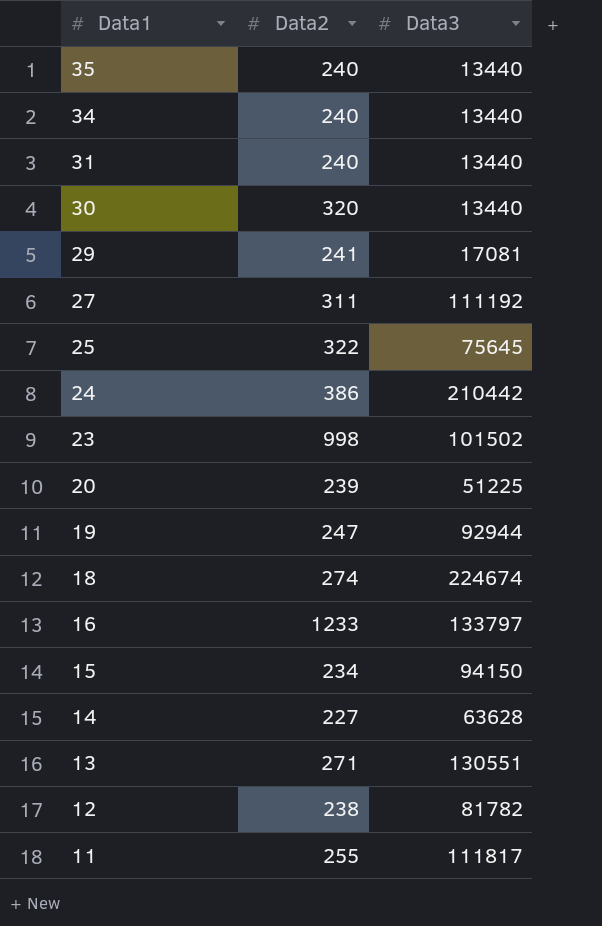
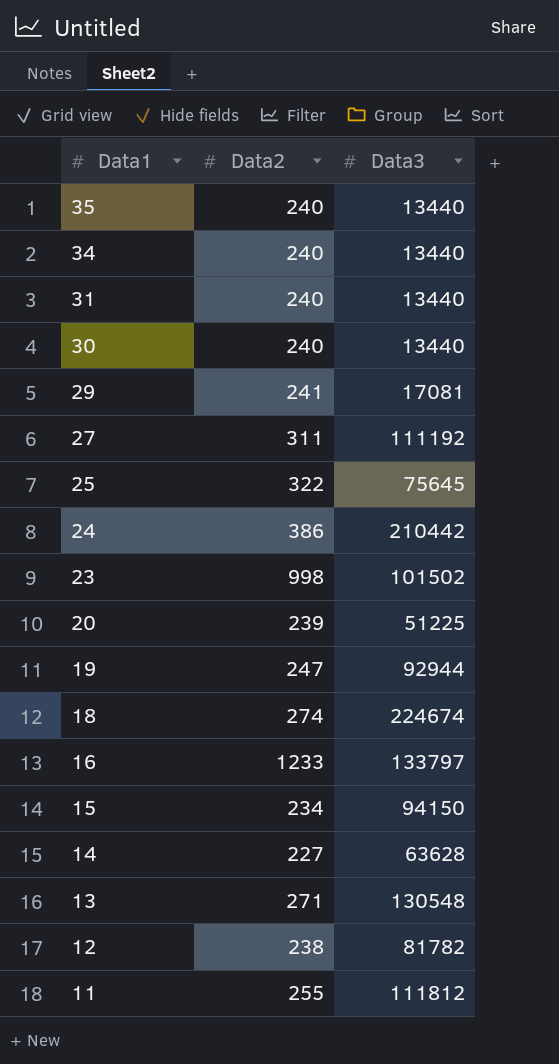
30 | Data2: 320 -> 240
13 | Data3: 130551 -> 130548
11 | Data3: 111817 -> 111812

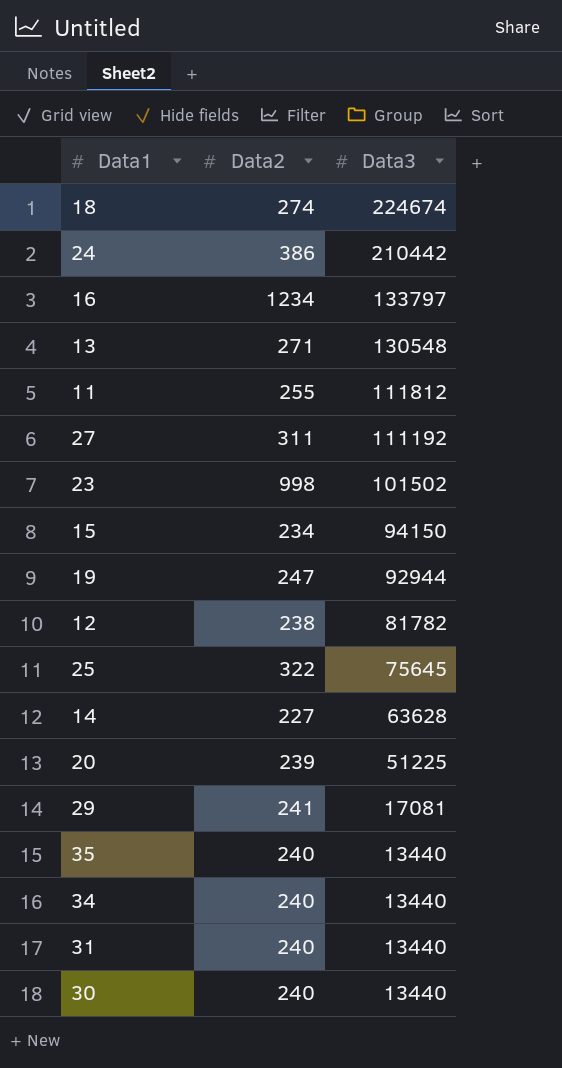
row order: Data1 descending -> Data3 descending
16 | Data2: 1233 -> 1234

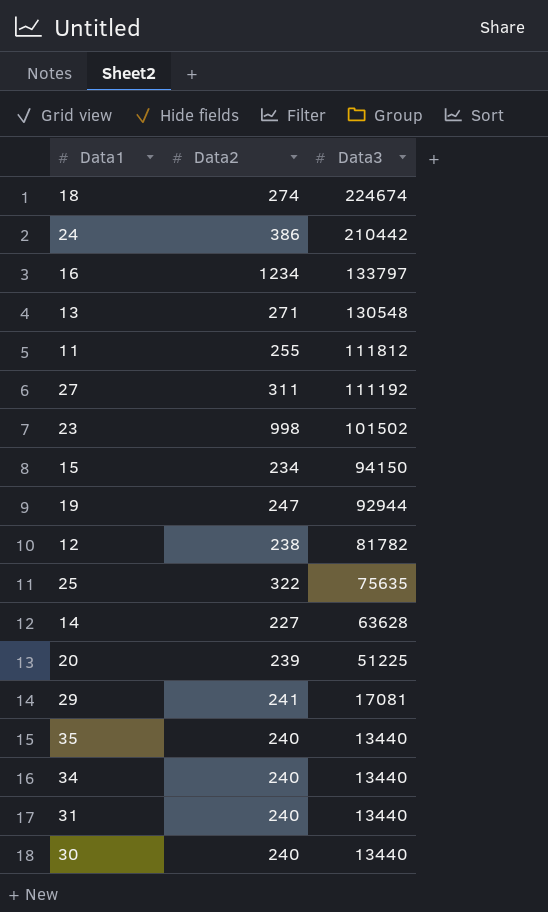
25 | Data3: 75645 -> 75635

